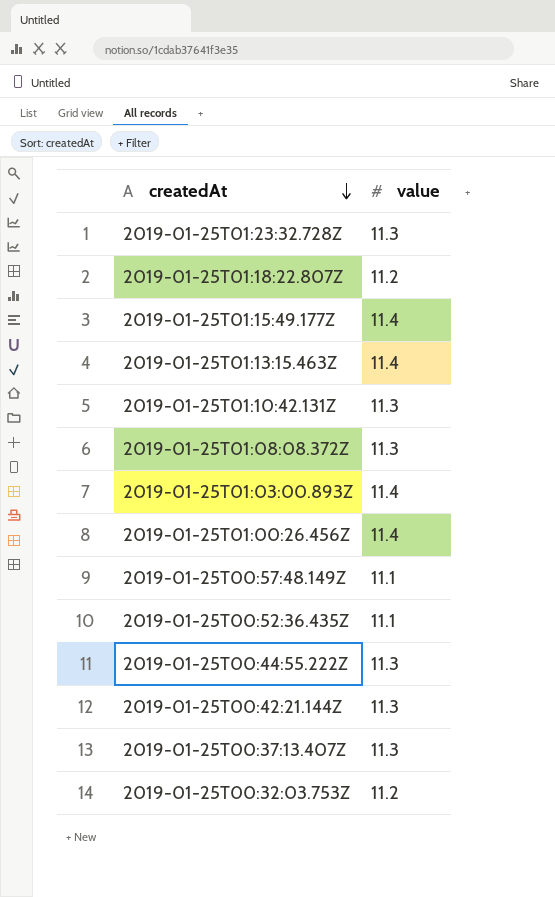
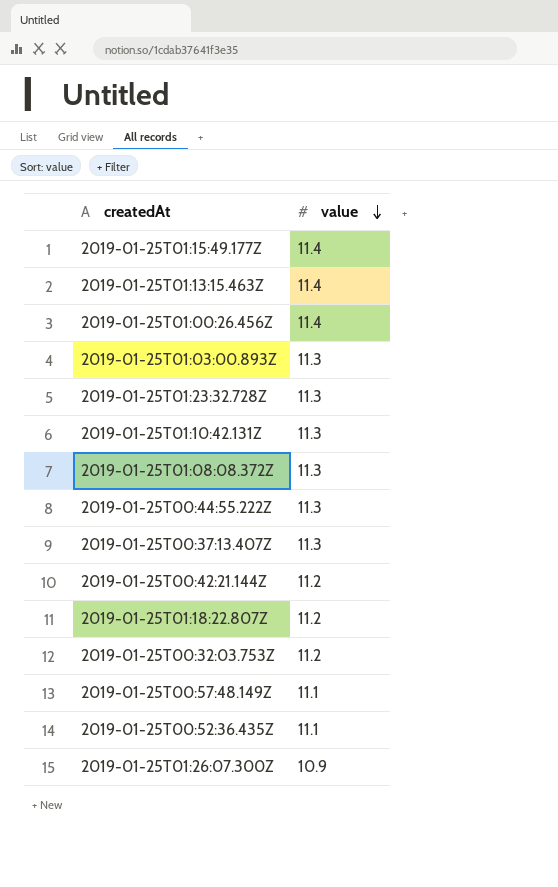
row order: createdAt descending -> value descending
2019-01-25T01:03:00.893Z | value: 11.4 -> 11.3
2019-01-25T00:42:21.144Z | value: 11.3 -> 11.2
row 2019-01-25T01:26:07.300Z: none -> 10.9

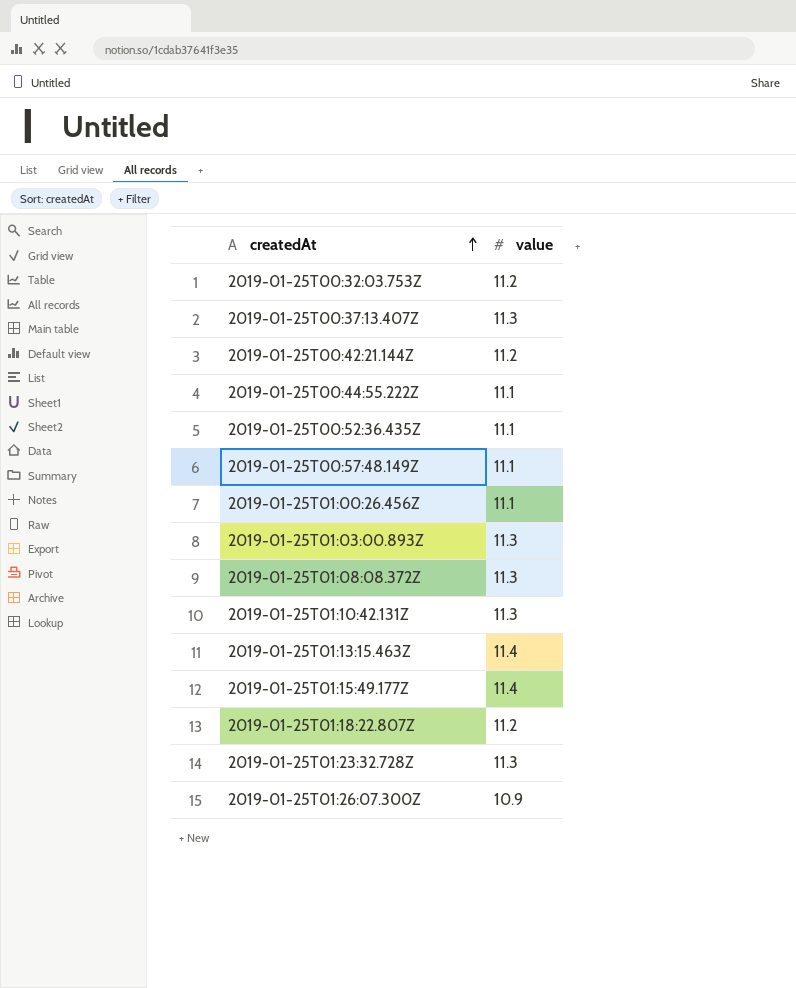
row order: value descending -> createdAt ascending
2019-01-25T00:44:55.222Z | value: 11.3 -> 11.1
2019-01-25T01:00:26.456Z | value: 11.4 -> 11.1

